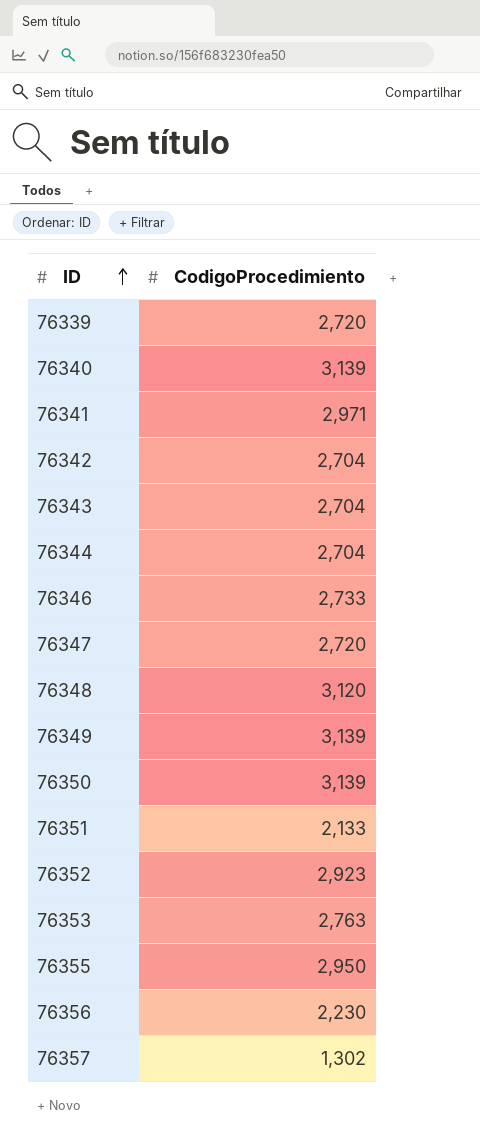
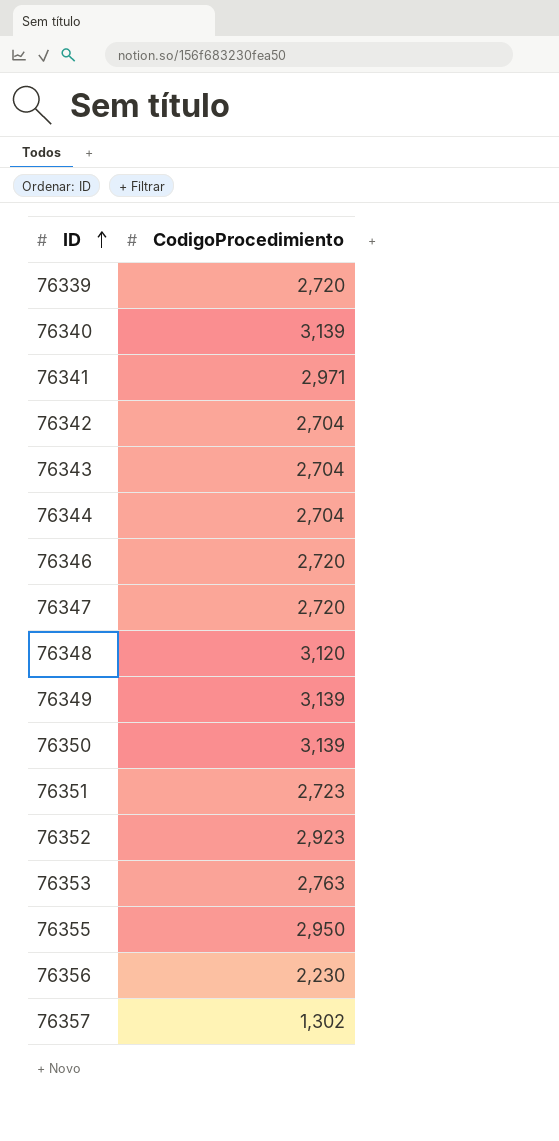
76346 | CodigoProcedimiento: 2,733 -> 2,720
76351 | CodigoProcedimiento: 2,133 -> 2,723

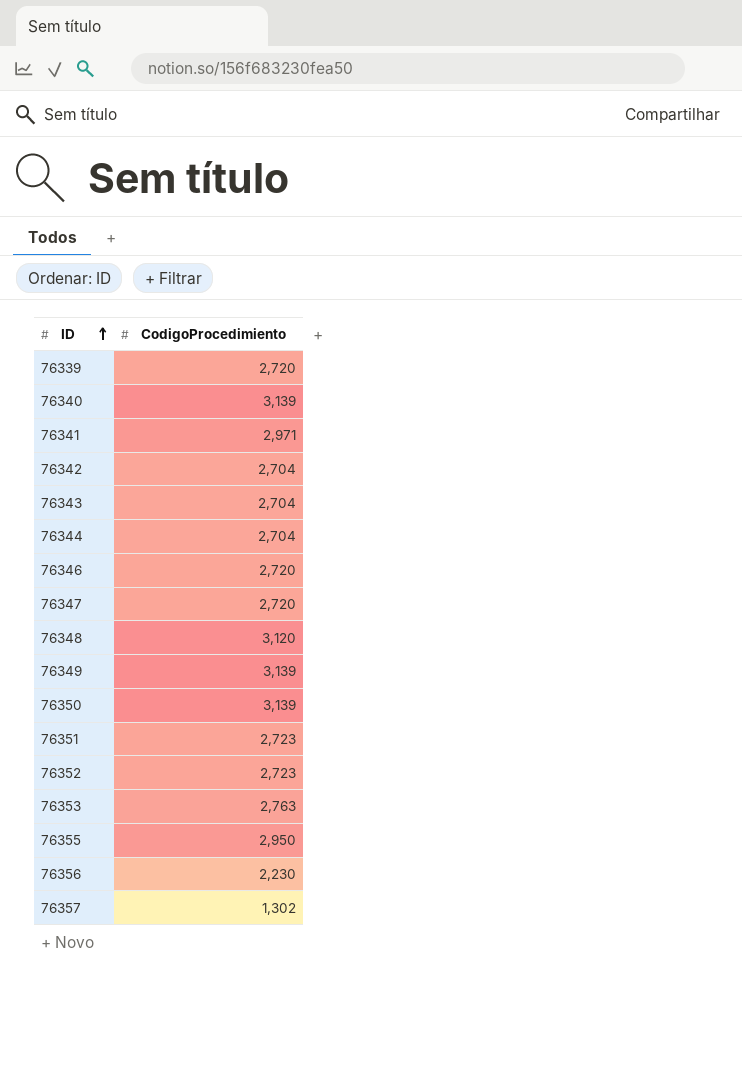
76352 | CodigoProcedimiento: 2,923 -> 2,723

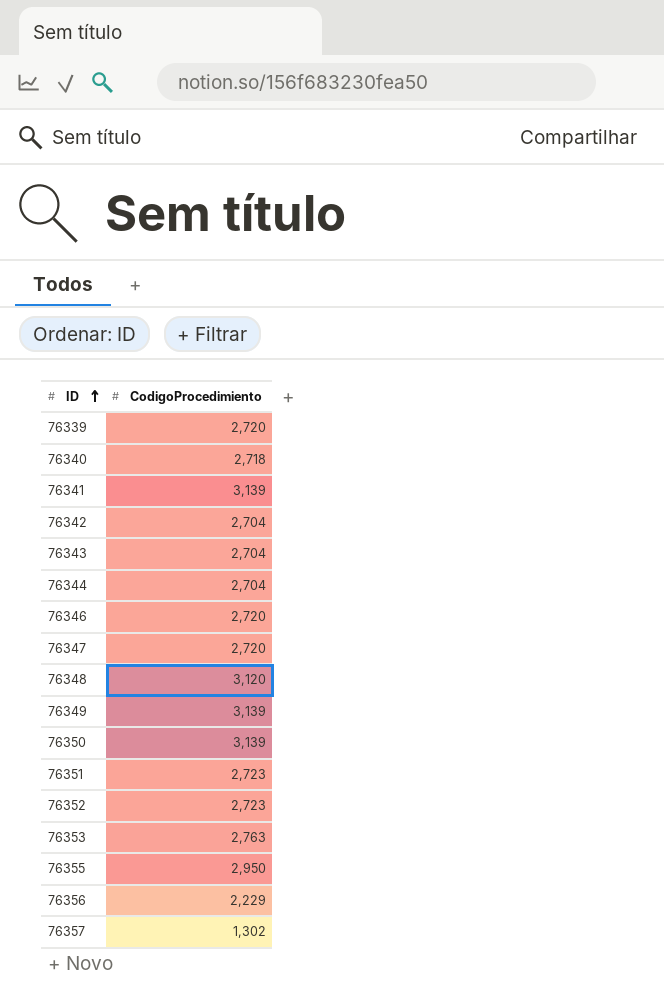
76340 | CodigoProcedimiento: 3,139 -> 2,718
76341 | CodigoProcedimiento: 2,971 -> 3,139
76356 | CodigoProcedimiento: 2,230 -> 2,229

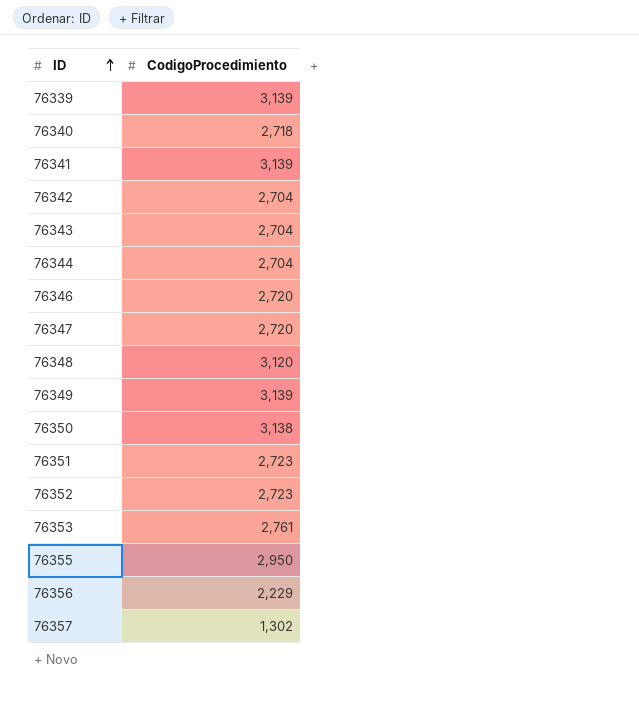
76339 | CodigoProcedimiento: 2,720 -> 3,139
76350 | CodigoProcedimiento: 3,139 -> 3,138
76353 | CodigoProcedimiento: 2,763 -> 2,761

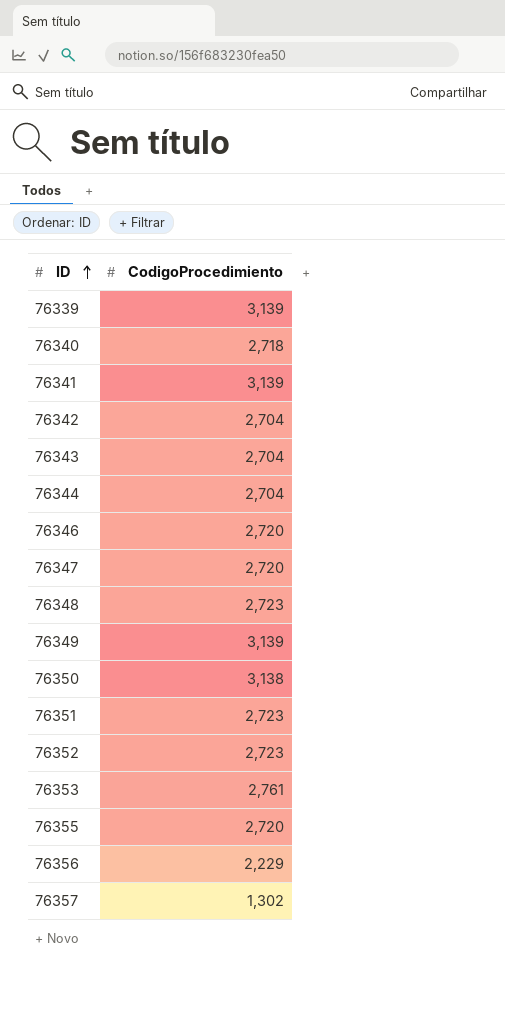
76348 | CodigoProcedimiento: 3,120 -> 2,723
76355 | CodigoProcedimiento: 2,950 -> 2,720

